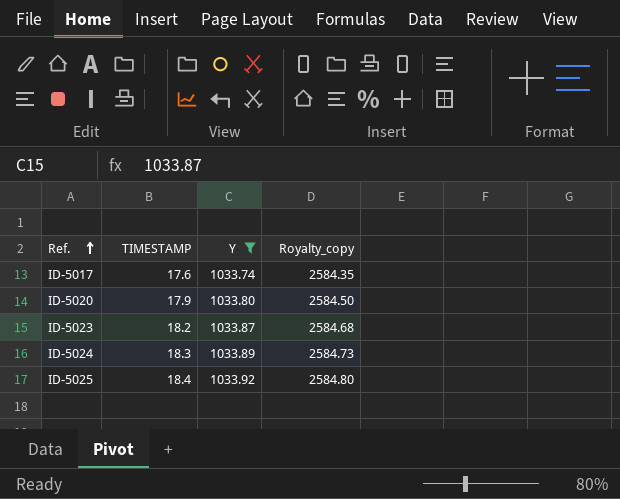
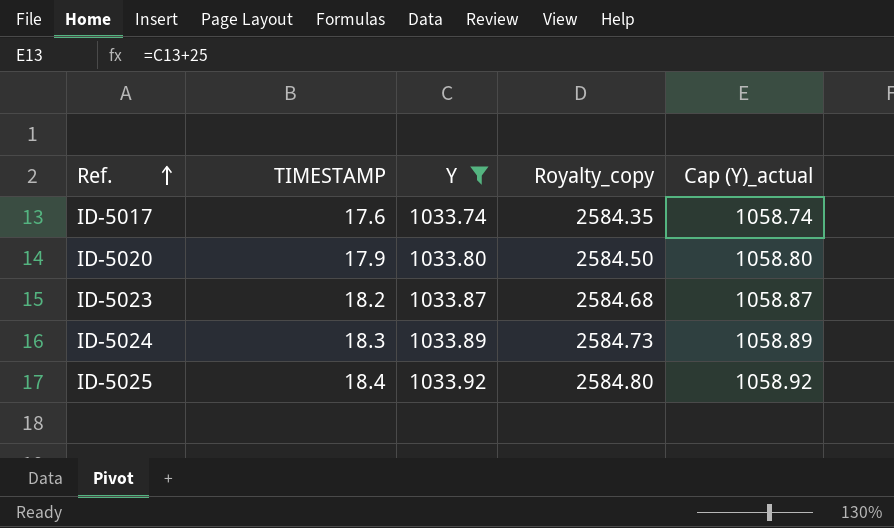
column Cap (Y)_actual | formula: none -> [Y] + 25

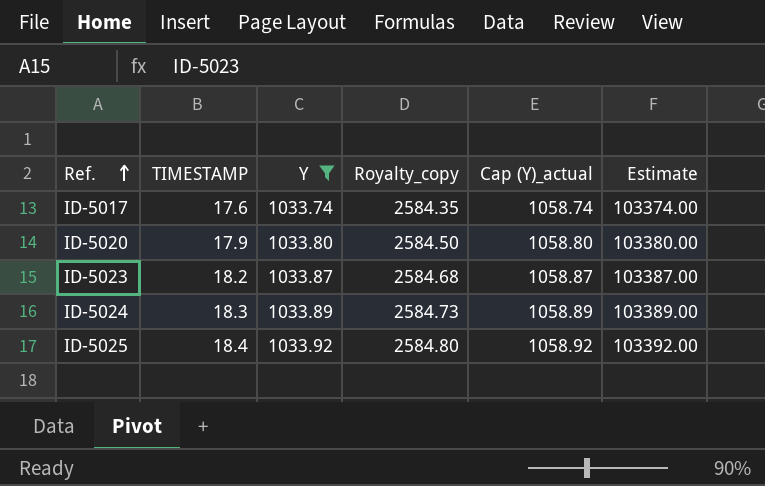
column Estimate | formula: none -> [Y] * 100

